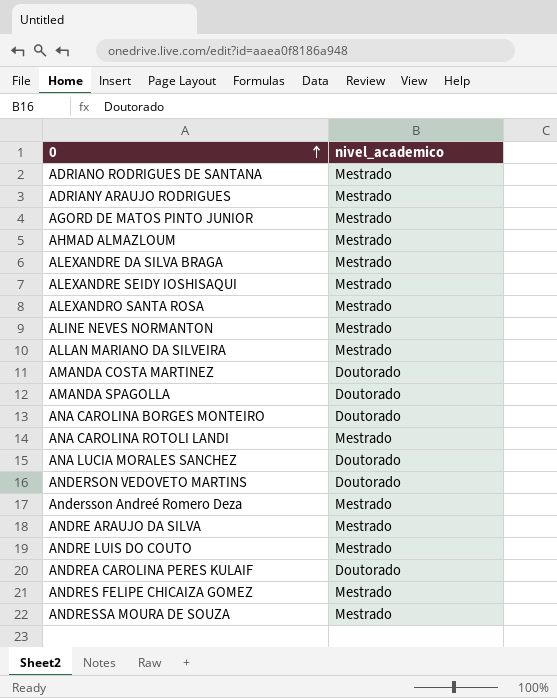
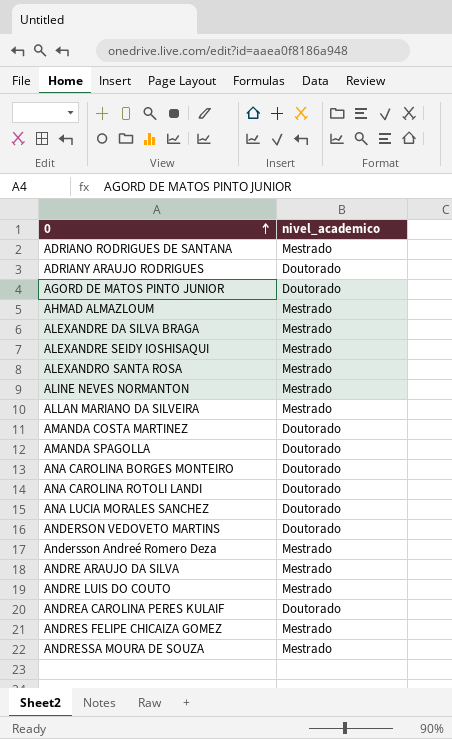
ADRIANY ARAUJO RODRIGUES | nivel_academico: Mestrado -> Doutorado
AGORD DE MATOS PINTO JUNIOR | nivel_academico: Mestrado -> Doutorado
ANA CAROLINA ROTOLI LANDI | nivel_academico: Mestrado -> Doutorado

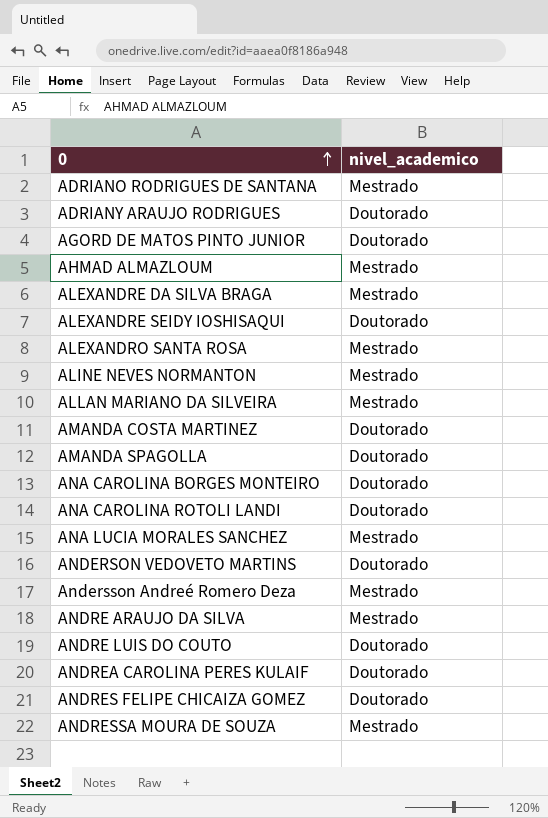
ALEXANDRE SEIDY IOSHISAQUI | nivel_academico: Mestrado -> Doutorado
ANA LUCIA MORALES SANCHEZ | nivel_academico: Doutorado -> Mestrado
ANDRE LUIS DO COUTO | nivel_academico: Mestrado -> Doutorado
ANDRES FELIPE CHICAIZA GOMEZ | nivel_academico: Mestrado -> Doutorado

